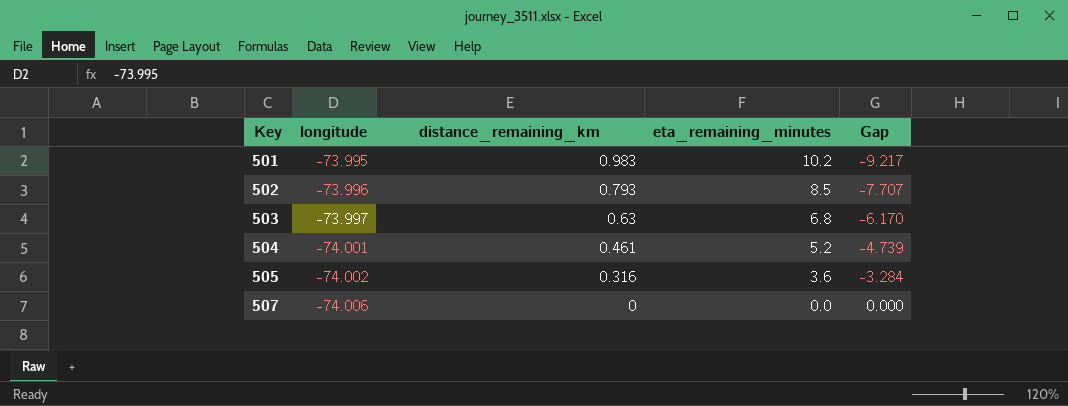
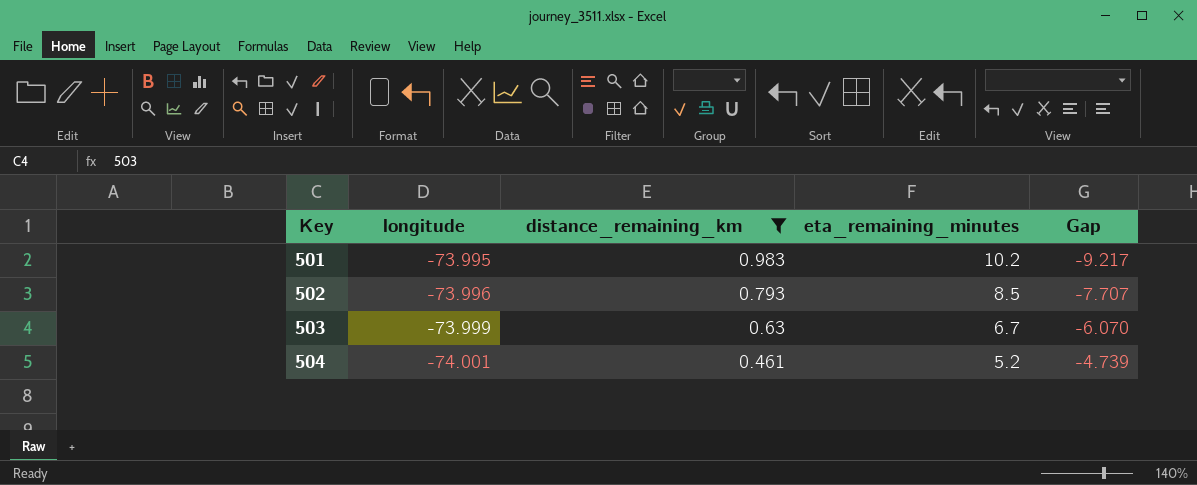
filter: none -> distance_remaining_km >= 0.461
503 | longitude: -73.997 -> -73.999
503 | eta_remaining_minutes: 6.8 -> 6.7
503 | Gap: -6.170 -> -6.070

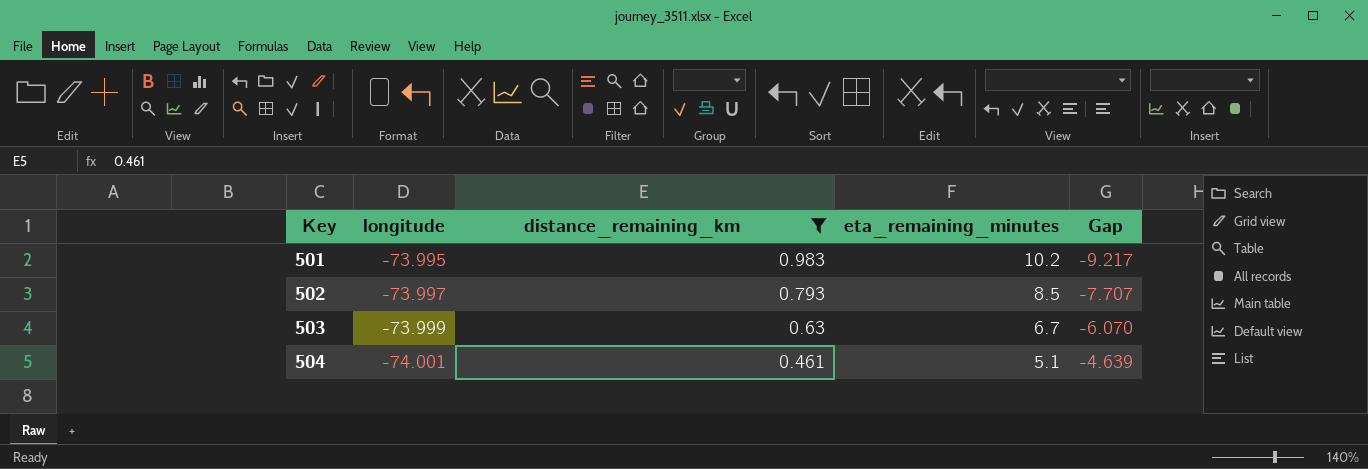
502 | longitude: -73.996 -> -73.997
504 | eta_remaining_minutes: 5.2 -> 5.1
504 | Gap: -4.739 -> -4.639

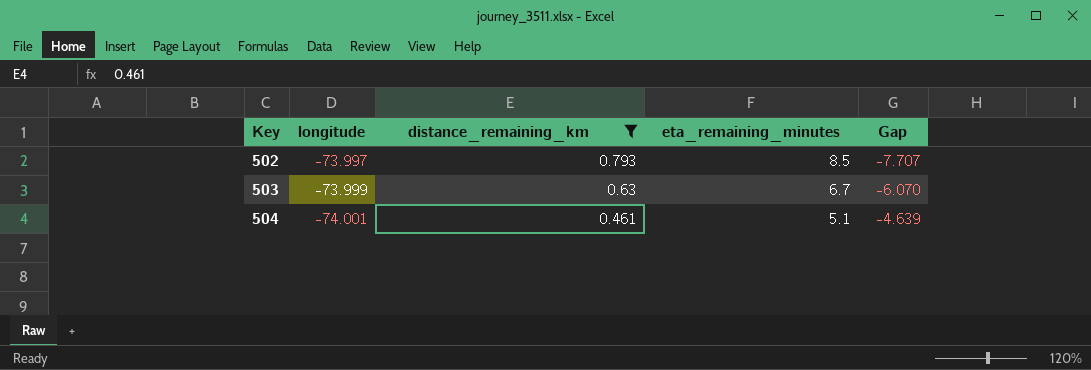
row 501: -73.995 | 0.983 | 10.2 | -9.217 -> none

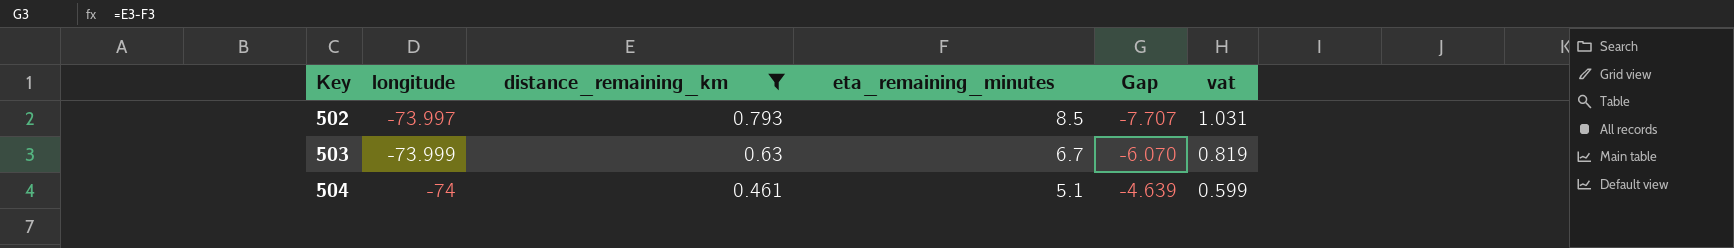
column vat | formula: none -> [distance_remaining_km] * 1.3
504 | longitude: -74.001 -> -74

